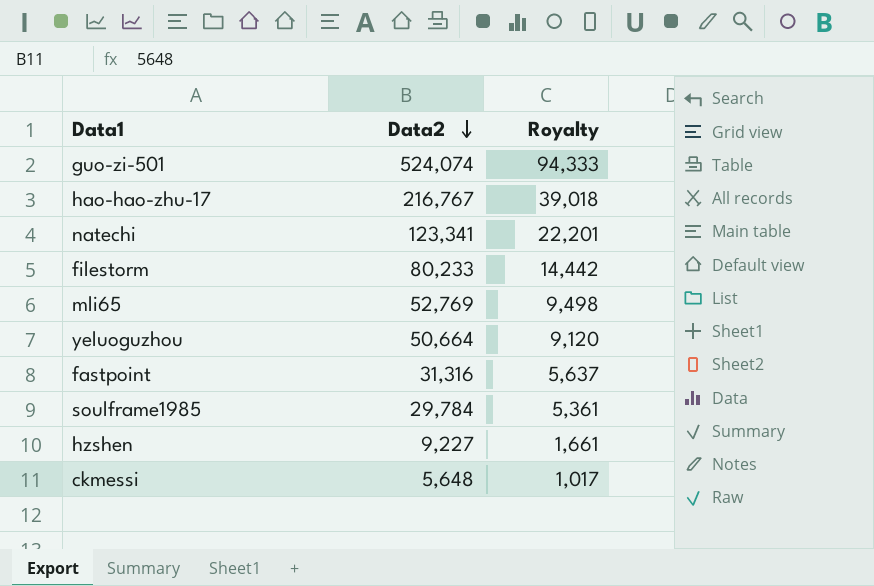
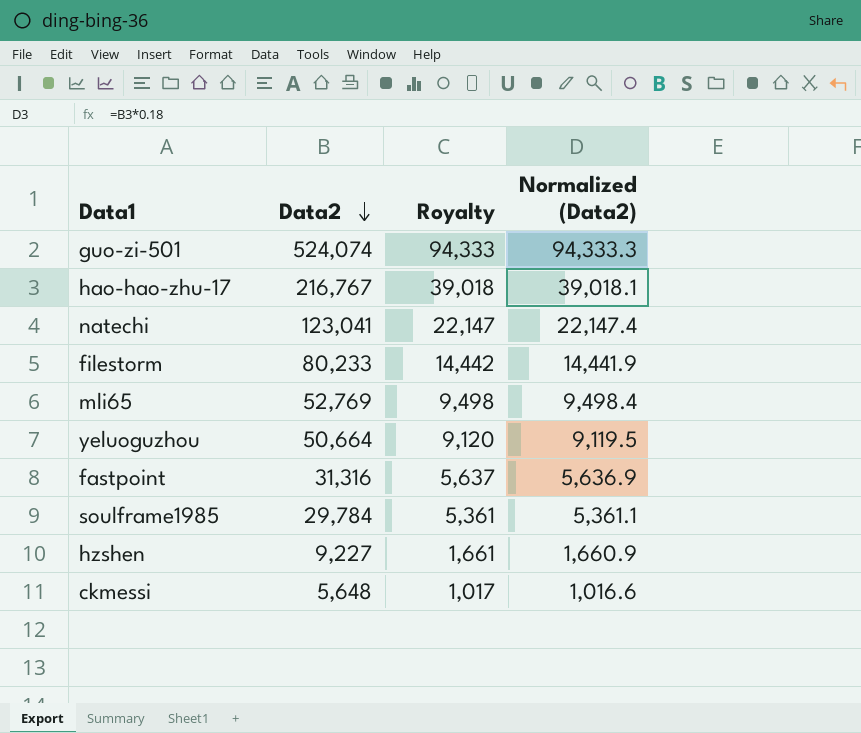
column Normalized (Data2) | formula: none -> [Data2] * 0.18
natechi | Data2: 123,341 -> 123,041
natechi | Royalty: 22,201 -> 22,147

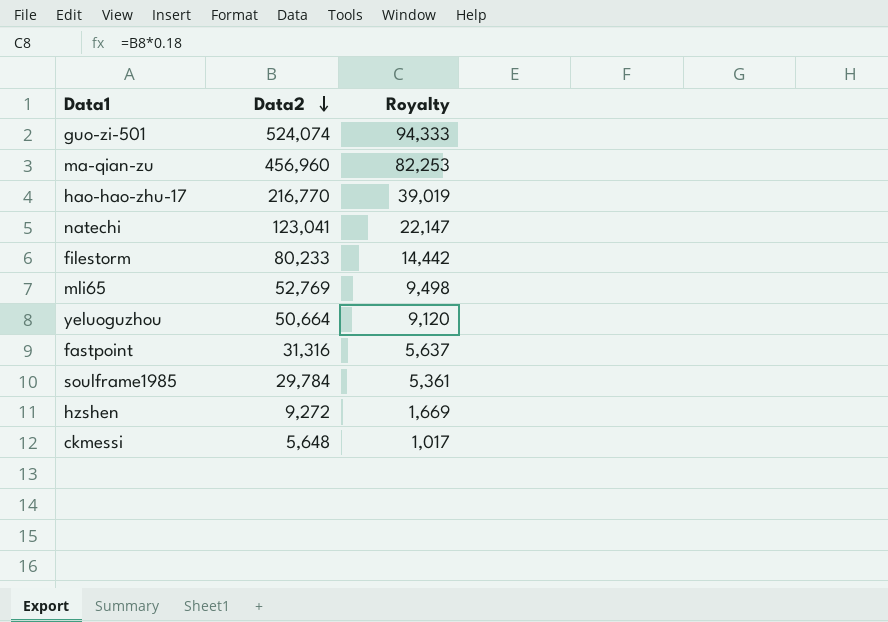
column Normalized (Data2) | formula: [Data2] * 0.18 -> none
row ma-qian-zu: none -> 456,960 | 82,253
hao-hao-zhu-17 | Data2: 216,767 -> 216,770
hao-hao-zhu-17 | Royalty: 39,018 -> 39,019
hzshen | Data2: 9,227 -> 9,272
hzshen | Royalty: 1,661 -> 1,669

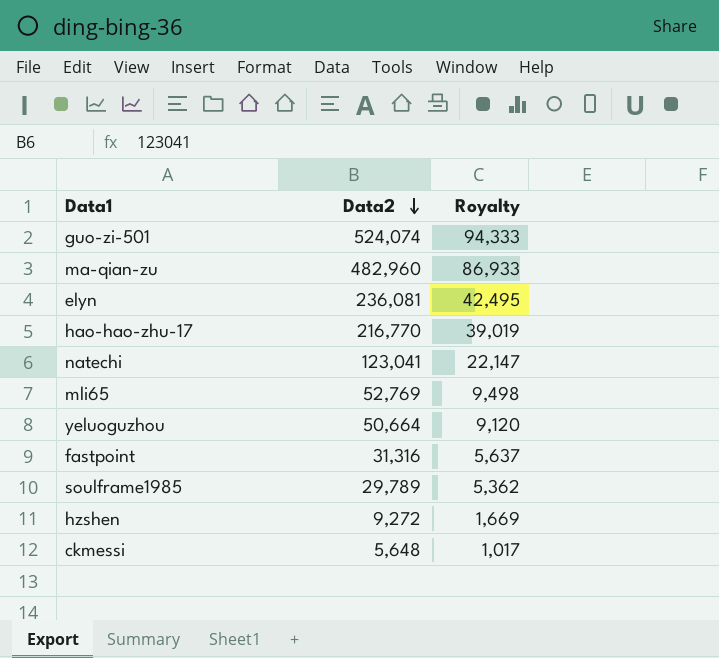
row filestorm: 80,233 | 14,442 -> none
ma-qian-zu | Data2: 456,960 -> 482,960
ma-qian-zu | Royalty: 82,253 -> 86,933
row elyn: none -> 236,081 | 42,495
soulframe1985 | Data2: 29,784 -> 29,789
soulframe1985 | Royalty: 5,361 -> 5,362

